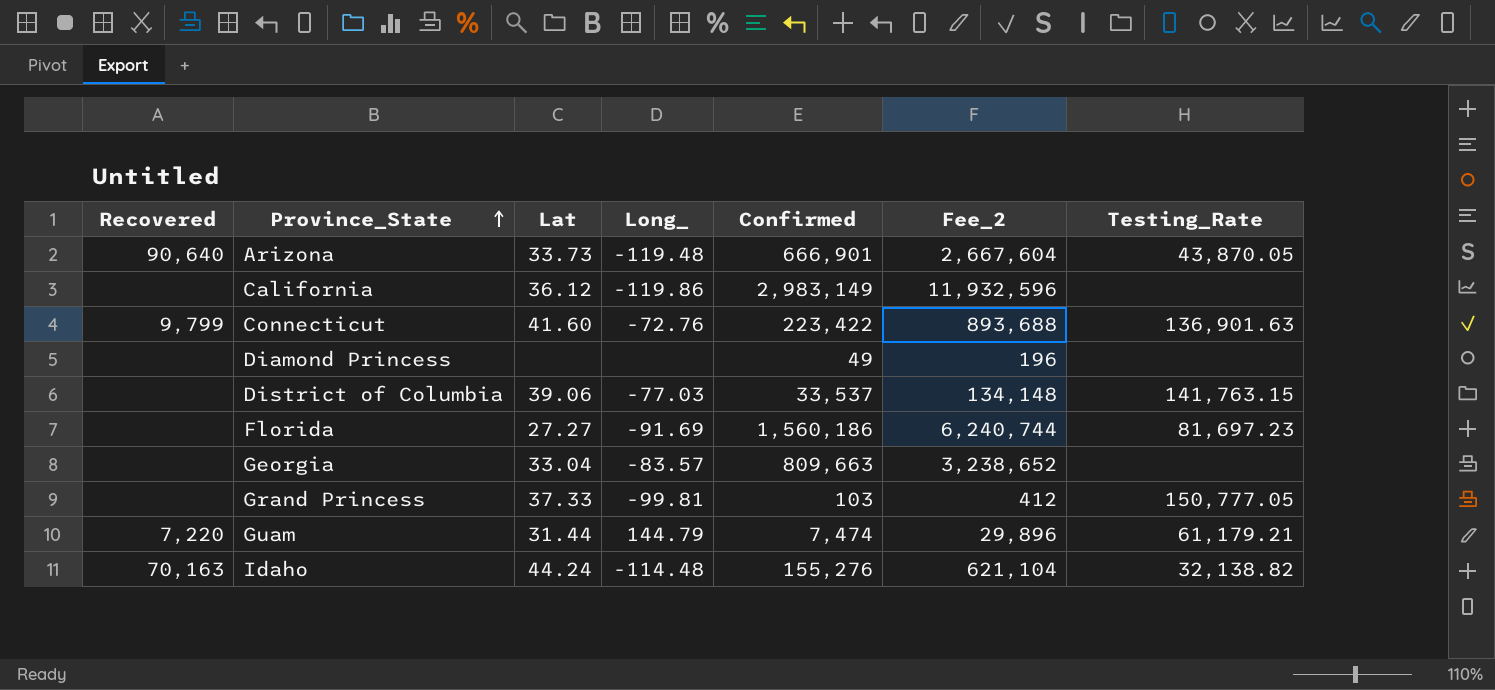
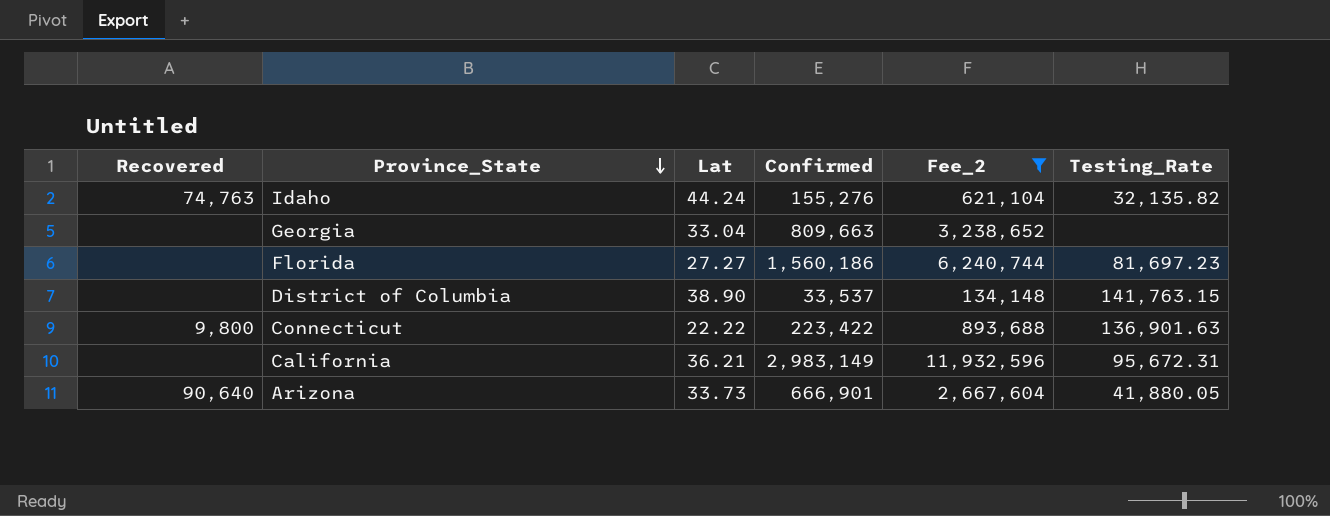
filter: none -> Fee_2 >= 134,148
row order: Province_State ascending -> Province_State descending
column Long_ | position: 4 -> none
Idaho | Recovered: 70,163 -> 74,763
Idaho | Testing_Rate: 32,138.82 -> 32,135.82
District of Columbia | Lat: 39.06 -> 38.90
Connecticut | Recovered: 9,799 -> 9,800
Connecticut | Lat: 41.60 -> 22.22
California | Lat: 36.12 -> 36.21
California | Testing_Rate: none -> 95,672.31
Arizona | Testing_Rate: 43,870.05 -> 41,880.05

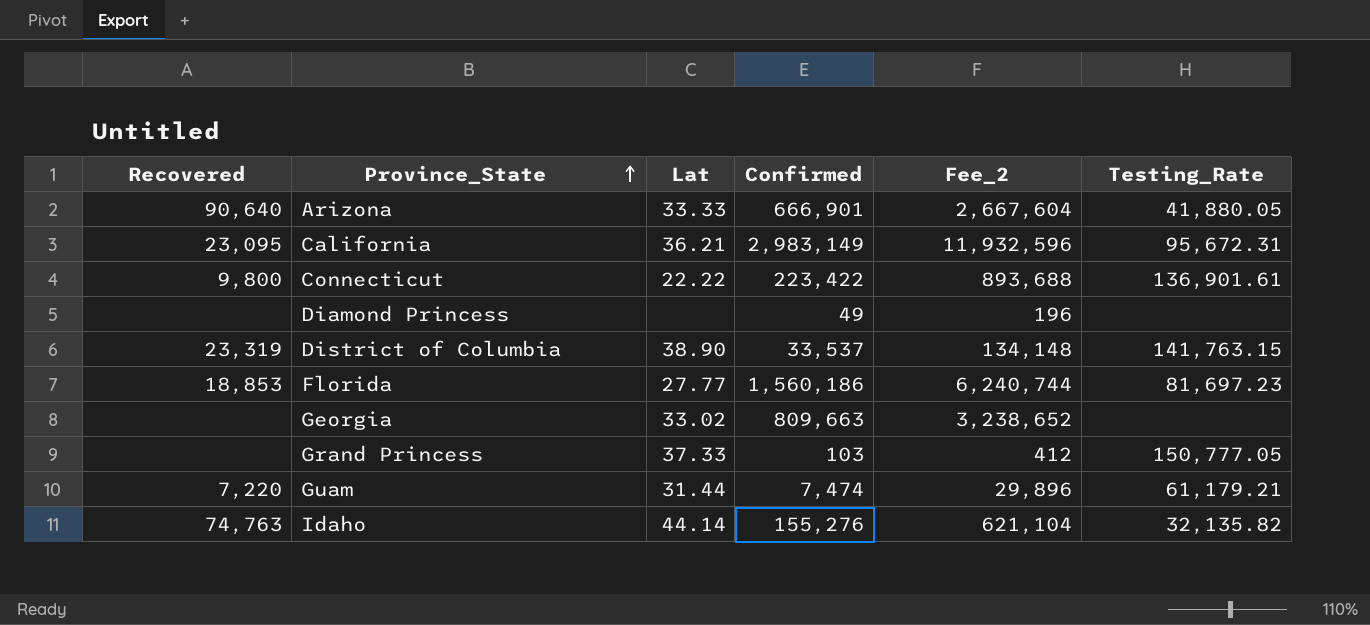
filter: Fee_2 >= 134,148 -> none
row order: Province_State descending -> Province_State ascending
Arizona | Lat: 33.73 -> 33.33
California | Recovered: none -> 23,095
Connecticut | Testing_Rate: 136,901.63 -> 136,901.61
District of Columbia | Recovered: none -> 23,319
Florida | Recovered: none -> 18,853
Florida | Lat: 27.27 -> 27.77
Georgia | Lat: 33.04 -> 33.02
Idaho | Lat: 44.24 -> 44.14

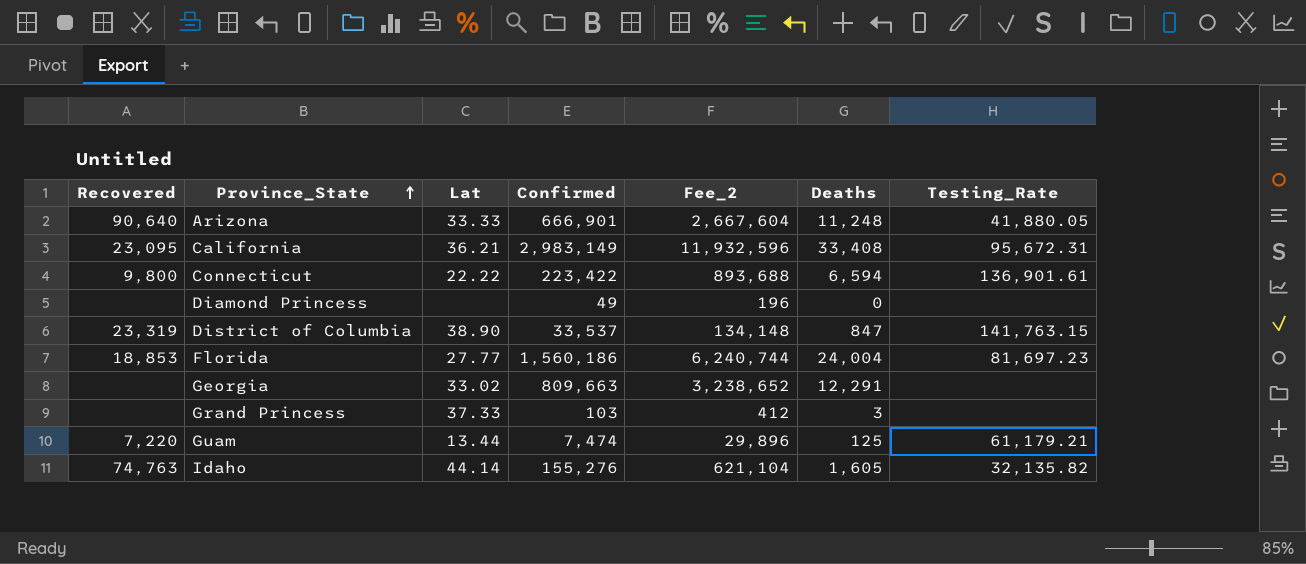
column Deaths | position: none -> 6
Grand Princess | Testing_Rate: 150,777.05 -> none
Guam | Lat: 31.44 -> 13.44

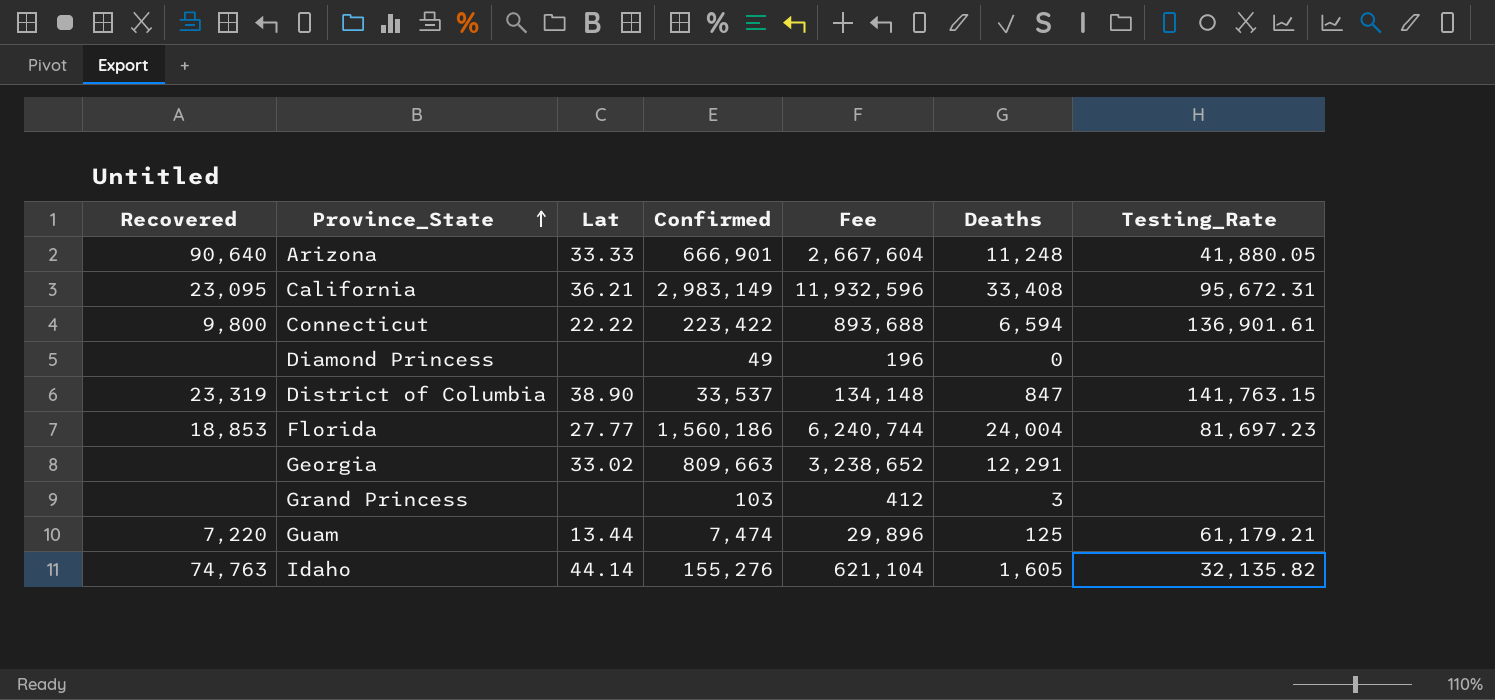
column name: Fee_2 -> Fee
Grand Princess | Lat: 37.33 -> none

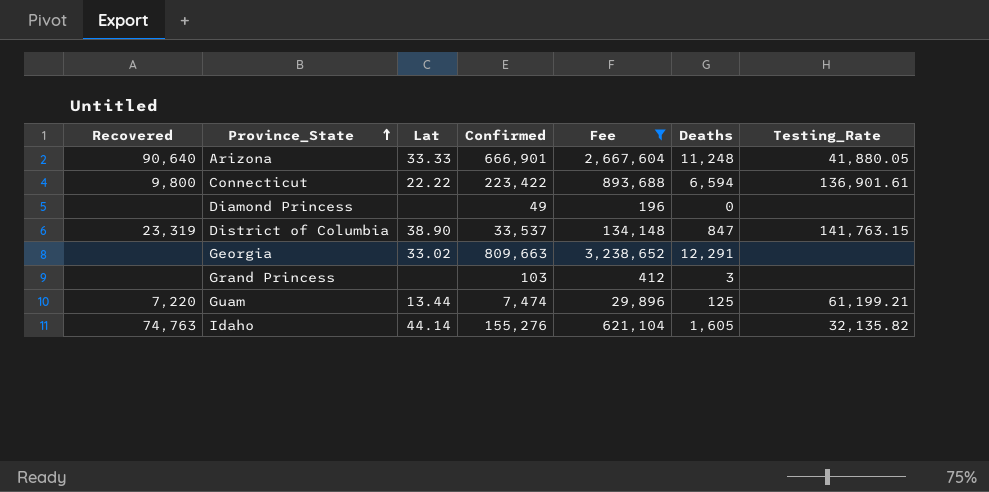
filter: none -> Fee <= 3,238,652
Guam | Testing_Rate: 61,179.21 -> 61,199.21

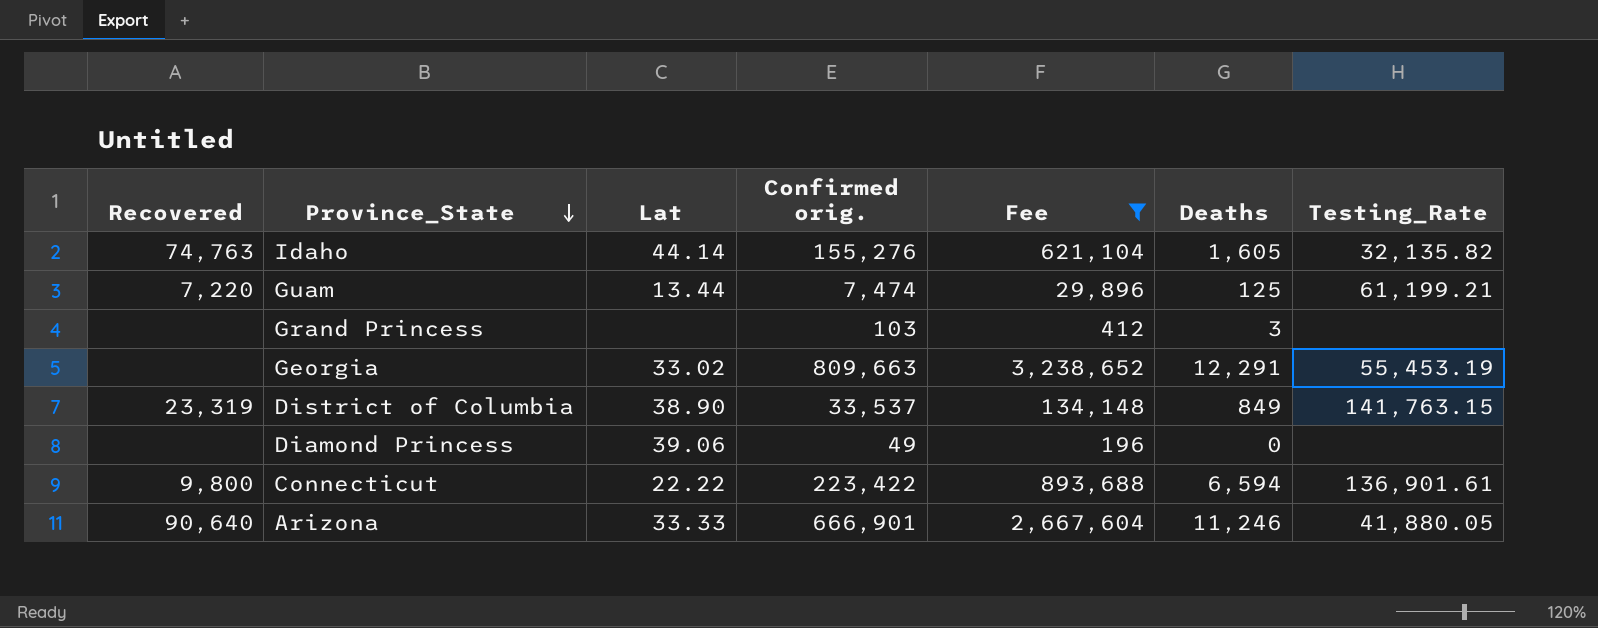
row order: Province_State ascending -> Province_State descending
column name: Confirmed -> Confirmed orig.
Georgia | Testing_Rate: none -> 55,453.19
District of Columbia | Deaths: 847 -> 849
Diamond Princess | Lat: none -> 39.06
Arizona | Deaths: 11,248 -> 11,246

